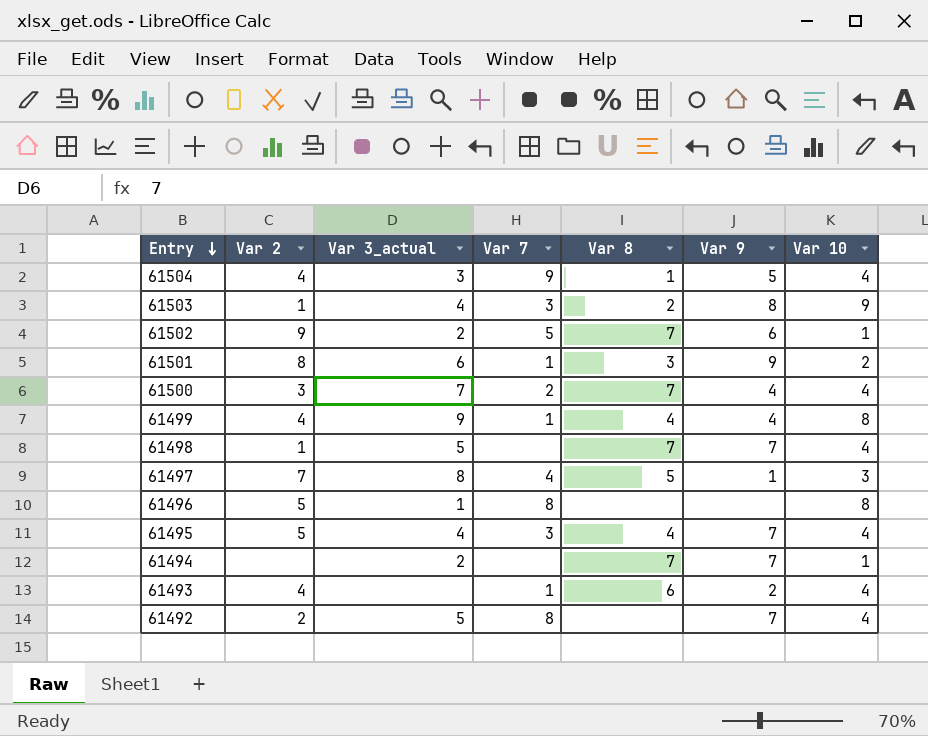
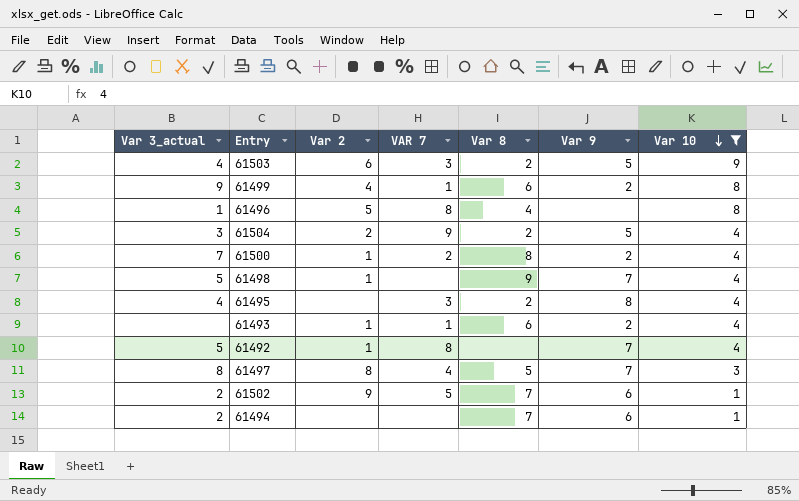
filter: none -> Var 10 != 2
row order: Entry descending -> Var 10 descending
column Var 3_actual | position: 3 -> 1
column name: Var 7 -> VAR 7
61503 | Var 2: 1 -> 6
61503 | Var 9: 8 -> 5
61499 | Var 8: 4 -> 6
61499 | Var 9: 4 -> 2
61496 | Var 8: none -> 4
61504 | Var 2: 4 -> 2
61504 | Var 8: 1 -> 2
61500 | Var 2: 3 -> 1
61500 | Var 8: 7 -> 8
61500 | Var 9: 4 -> 2
61498 | Var 8: 7 -> 9
61495 | Var 2: 5 -> none
61495 | Var 8: 4 -> 2
61495 | Var 9: 7 -> 8
61493 | Var 2: 4 -> 1
61492 | Var 2: 2 -> 1
61497 | Var 2: 7 -> 8
61497 | Var 9: 1 -> 7
61494 | Var 9: 7 -> 6

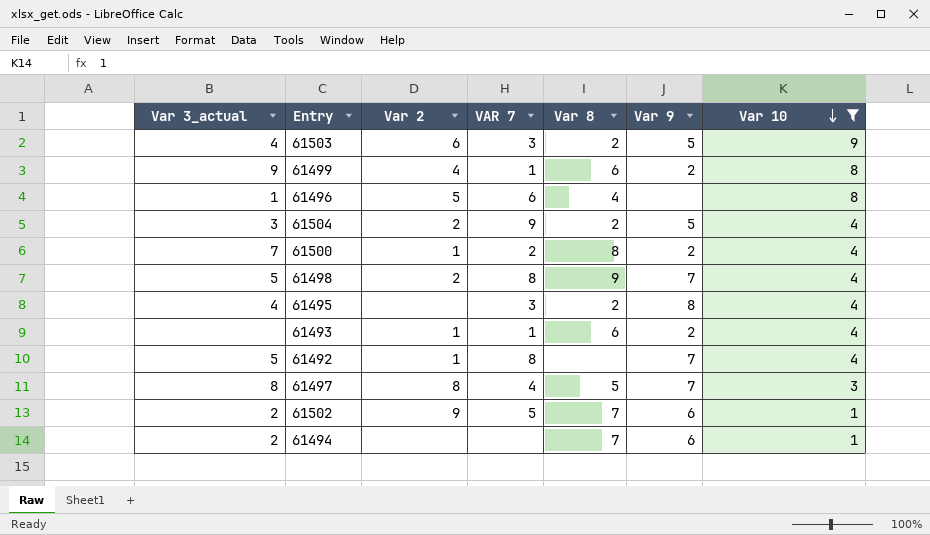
61496 | VAR 7: 8 -> 6
61498 | Var 2: 1 -> 2
61498 | VAR 7: none -> 8

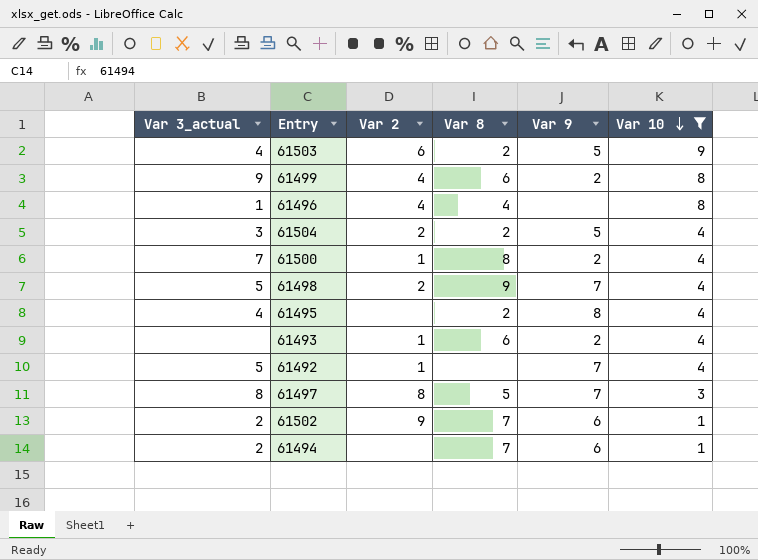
column VAR 7 | position: 4 -> none
61496 | Var 2: 5 -> 4

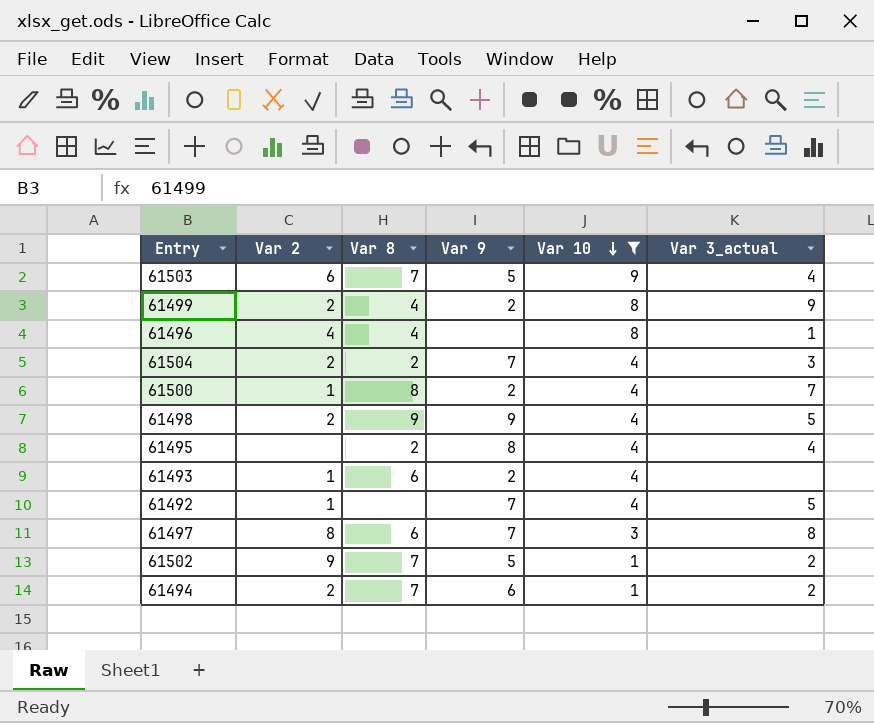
column Var 3_actual | position: 1 -> 6
61503 | Var 8: 2 -> 7
61499 | Var 2: 4 -> 2
61499 | Var 8: 6 -> 4
61504 | Var 9: 5 -> 7
61498 | Var 9: 7 -> 9
61497 | Var 8: 5 -> 6
61502 | Var 9: 6 -> 5
61494 | Var 2: none -> 2

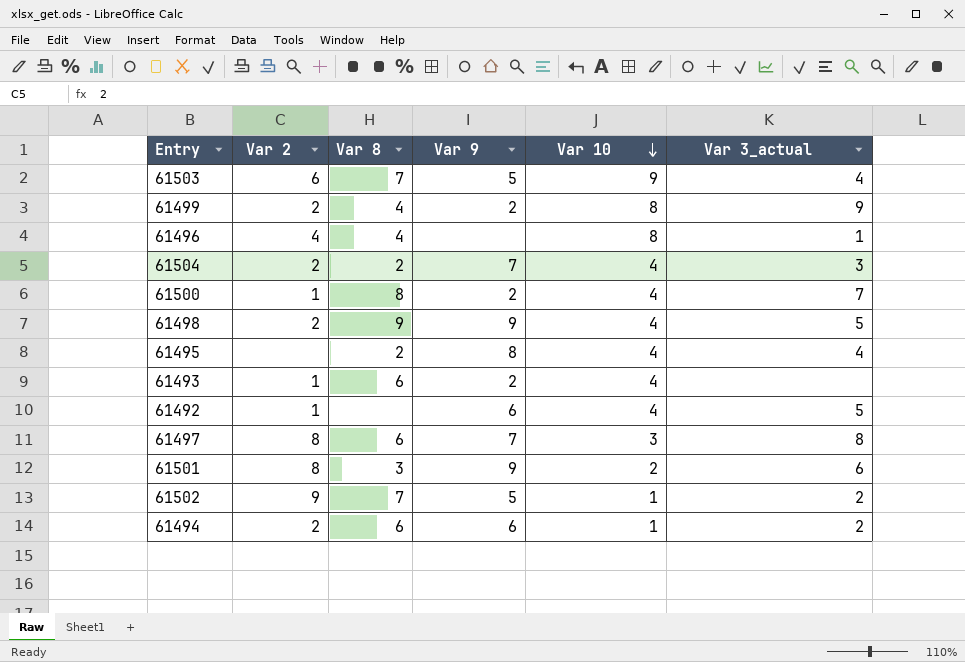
filter: Var 10 != 2 -> none
61492 | Var 9: 7 -> 6
61494 | Var 8: 7 -> 6

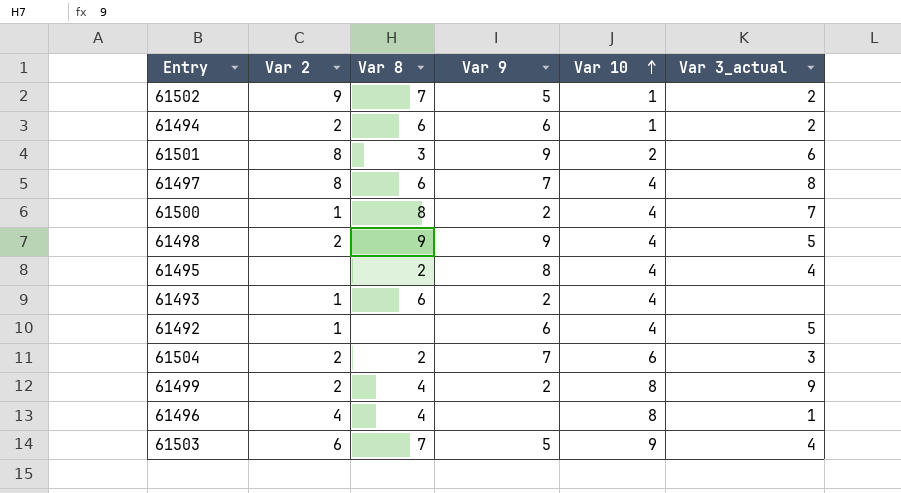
row order: Var 10 descending -> Var 10 ascending
61497 | Var 10: 3 -> 4
61504 | Var 10: 4 -> 6

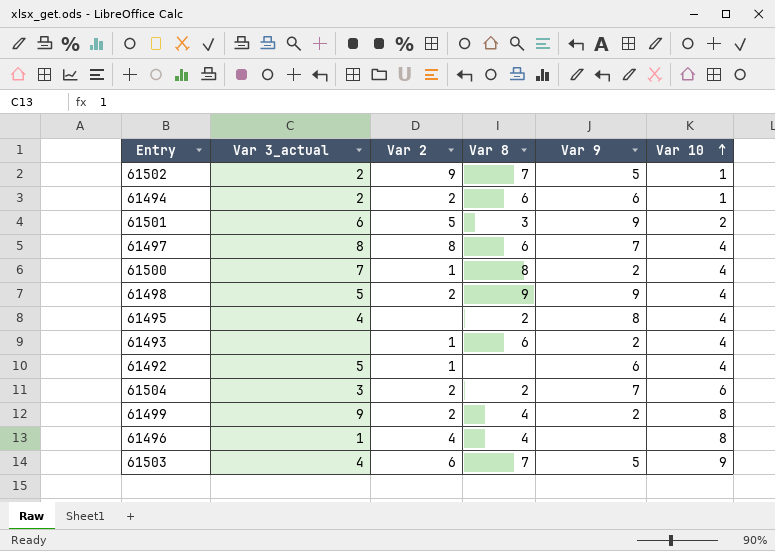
column Var 3_actual | position: 6 -> 2
61501 | Var 2: 8 -> 5

